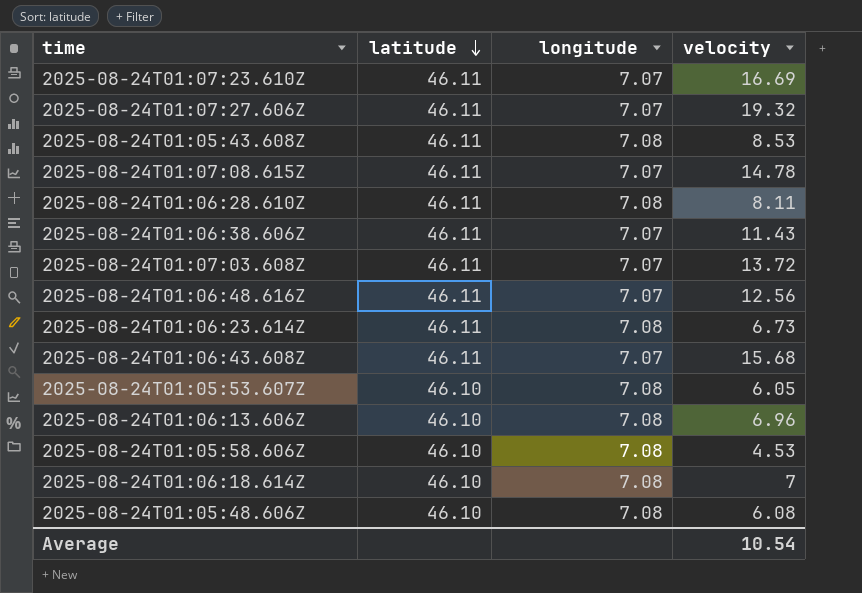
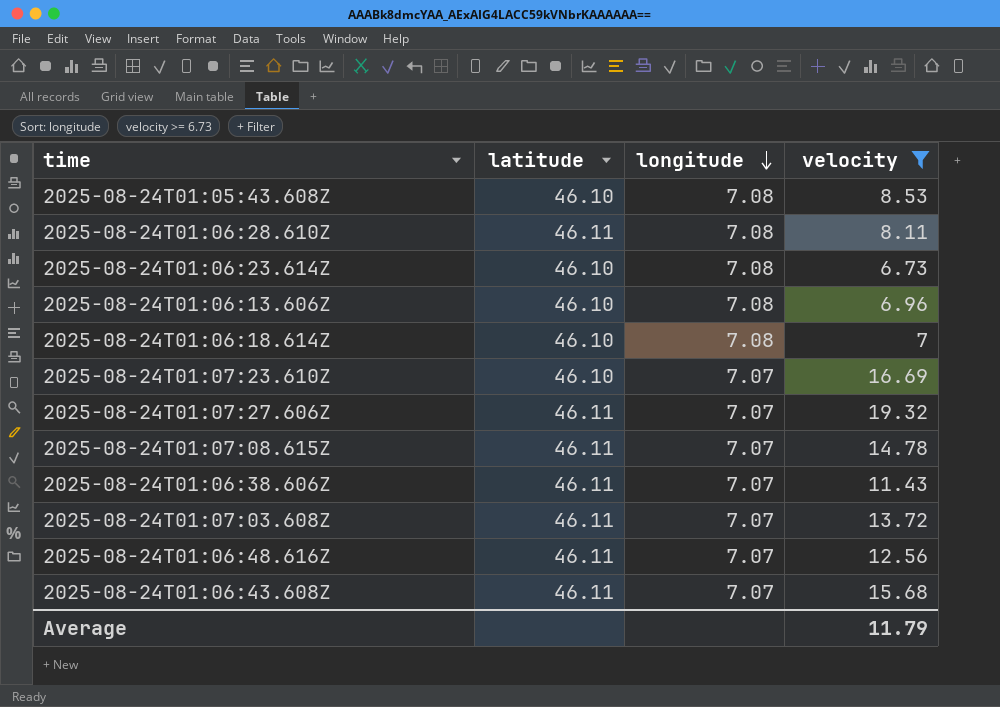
filter: none -> velocity >= 6.73
row order: latitude descending -> longitude descending
2025-08-24T01:05:43.608Z | latitude: 46.11 -> 46.10
2025-08-24T01:06:23.614Z | latitude: 46.11 -> 46.10
2025-08-24T01:07:23.610Z | latitude: 46.11 -> 46.10
Average | velocity: 10.54 -> 11.79

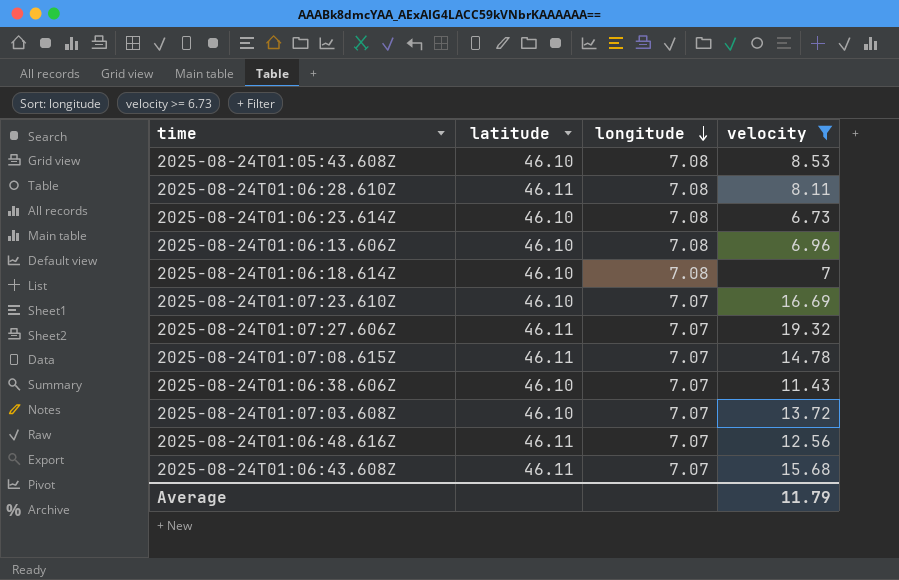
2025-08-24T01:06:38.606Z | latitude: 46.11 -> 46.10
2025-08-24T01:07:03.608Z | latitude: 46.11 -> 46.10

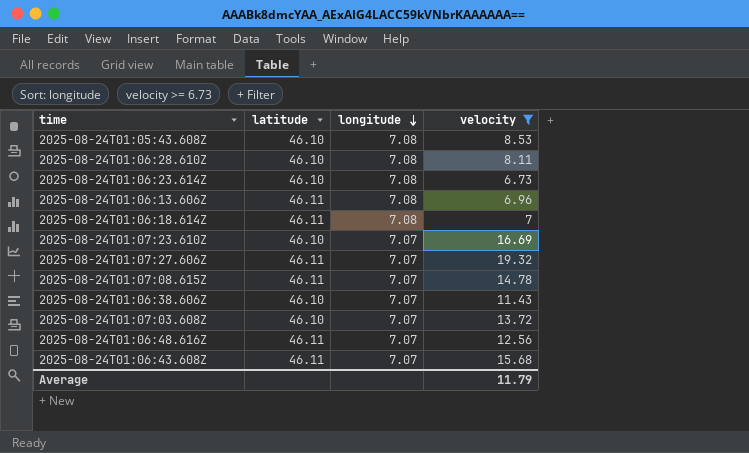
2025-08-24T01:06:28.610Z | latitude: 46.11 -> 46.10
2025-08-24T01:06:13.606Z | latitude: 46.10 -> 46.11
2025-08-24T01:06:18.614Z | latitude: 46.10 -> 46.11

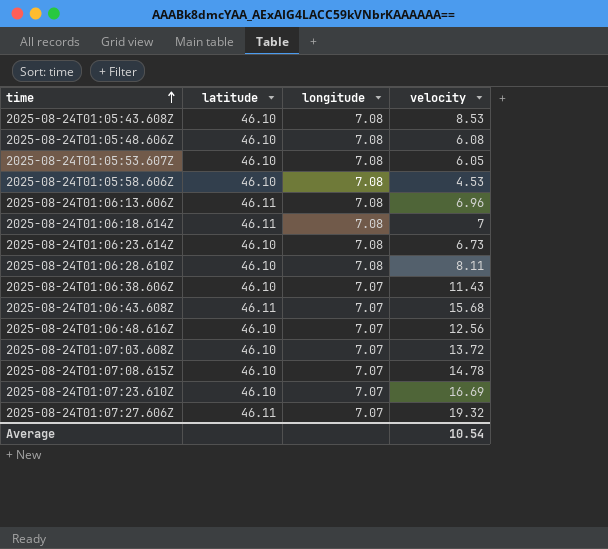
filter: velocity >= 6.73 -> none
row order: longitude descending -> time ascending
2025-08-24T01:06:48.616Z | latitude: 46.11 -> 46.10
2025-08-24T01:07:08.615Z | latitude: 46.11 -> 46.10
Average | velocity: 11.79 -> 10.54

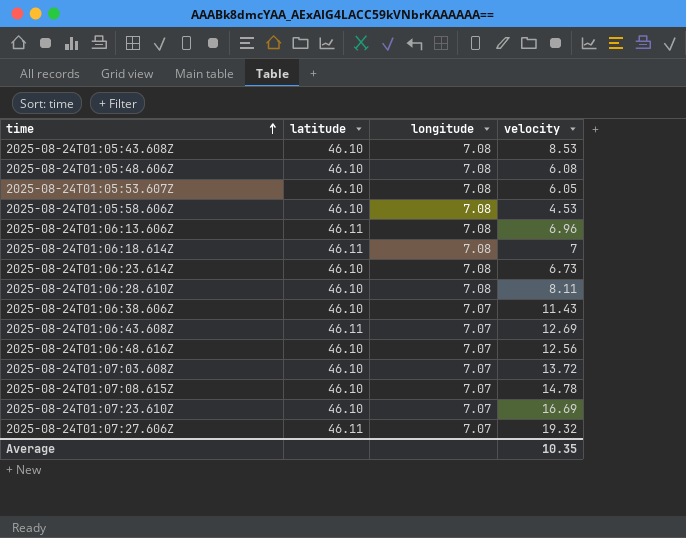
2025-08-24T01:06:43.608Z | velocity: 15.68 -> 12.69
Average | velocity: 10.54 -> 10.35

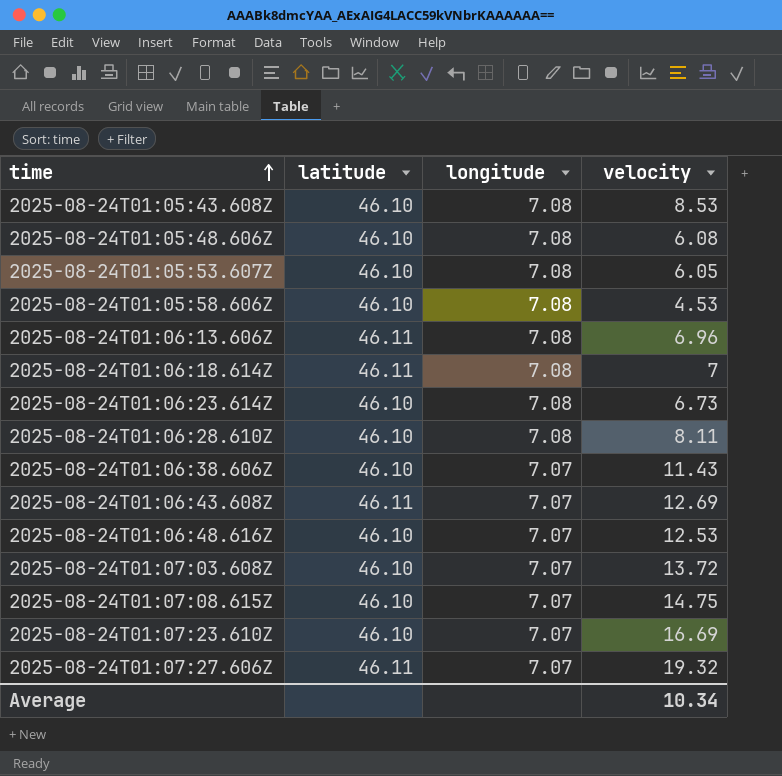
2025-08-24T01:06:48.616Z | velocity: 12.56 -> 12.53
2025-08-24T01:07:08.615Z | velocity: 14.78 -> 14.75
Average | velocity: 10.35 -> 10.34

